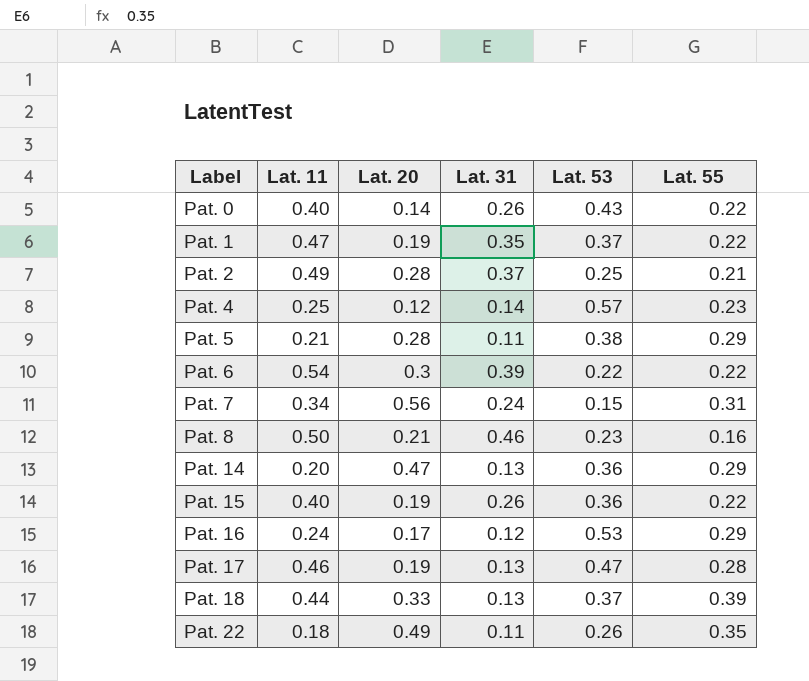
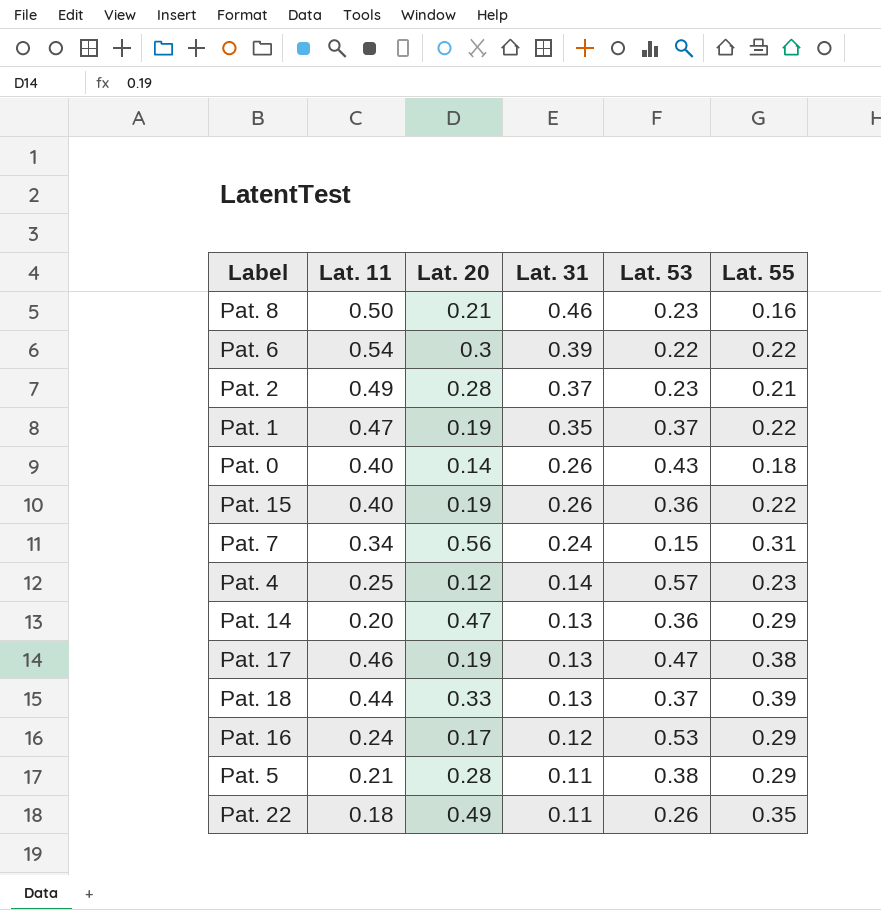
row order: Label ascending -> Lat. 31 descending
Pat. 2 | Lat. 53: 0.25 -> 0.23
Pat. 0 | Lat. 55: 0.22 -> 0.18
Pat. 17 | Lat. 55: 0.28 -> 0.38

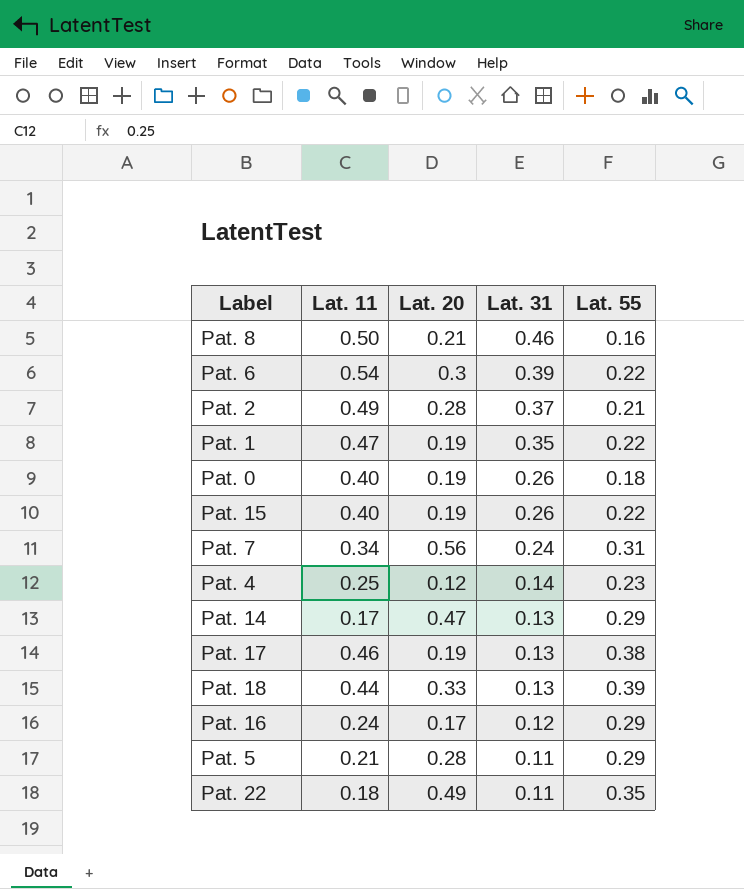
column Lat. 53 | position: 5 -> none
Pat. 0 | Lat. 20: 0.14 -> 0.19
Pat. 14 | Lat. 11: 0.20 -> 0.17

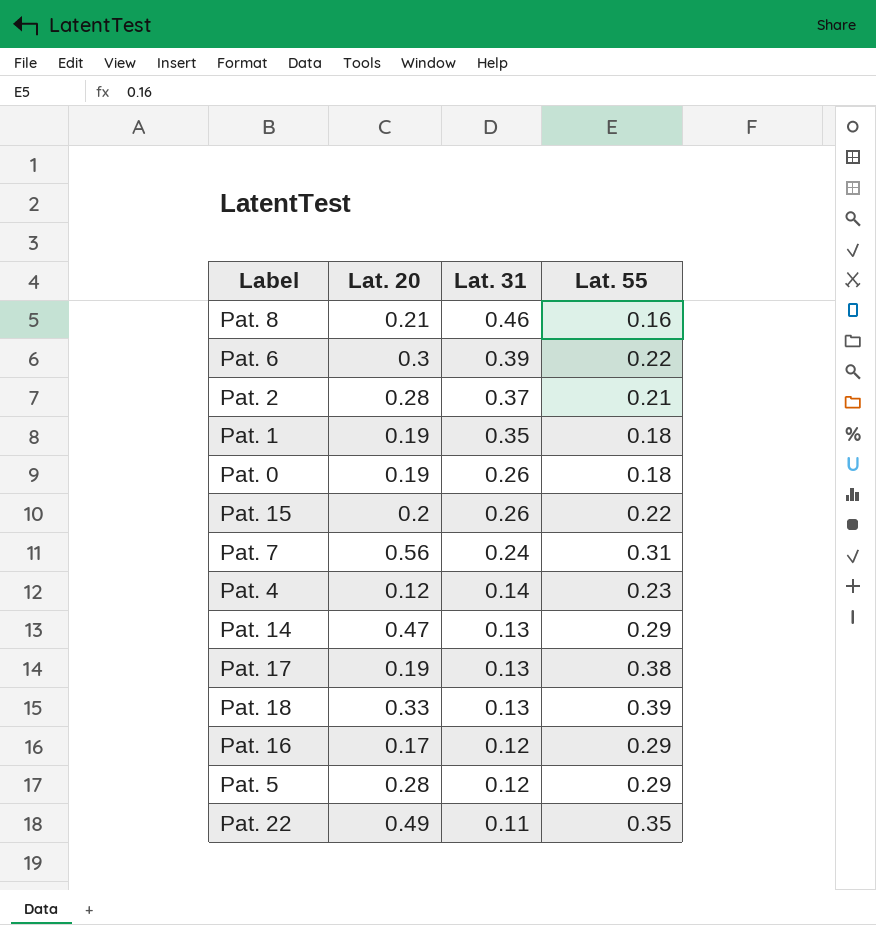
column Lat. 11 | position: 2 -> none
Pat. 1 | Lat. 55: 0.22 -> 0.18
Pat. 15 | Lat. 20: 0.19 -> 0.2
Pat. 5 | Lat. 31: 0.11 -> 0.12

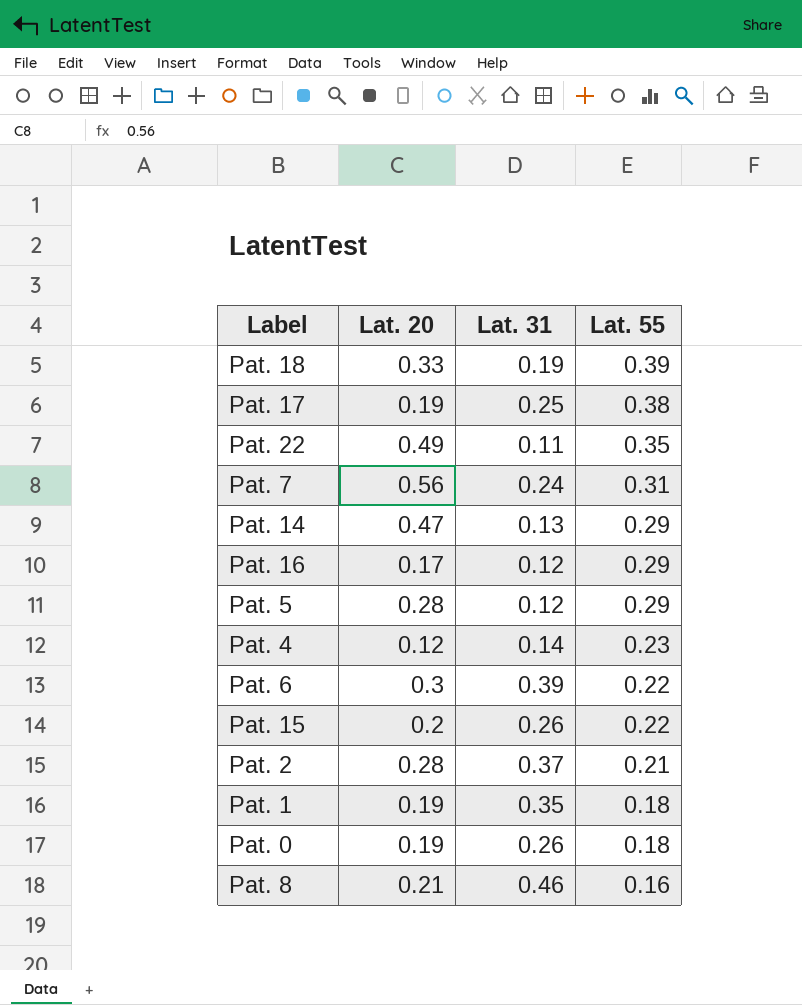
row order: Lat. 31 descending -> Lat. 55 descending
Pat. 18 | Lat. 31: 0.13 -> 0.19
Pat. 17 | Lat. 31: 0.13 -> 0.25

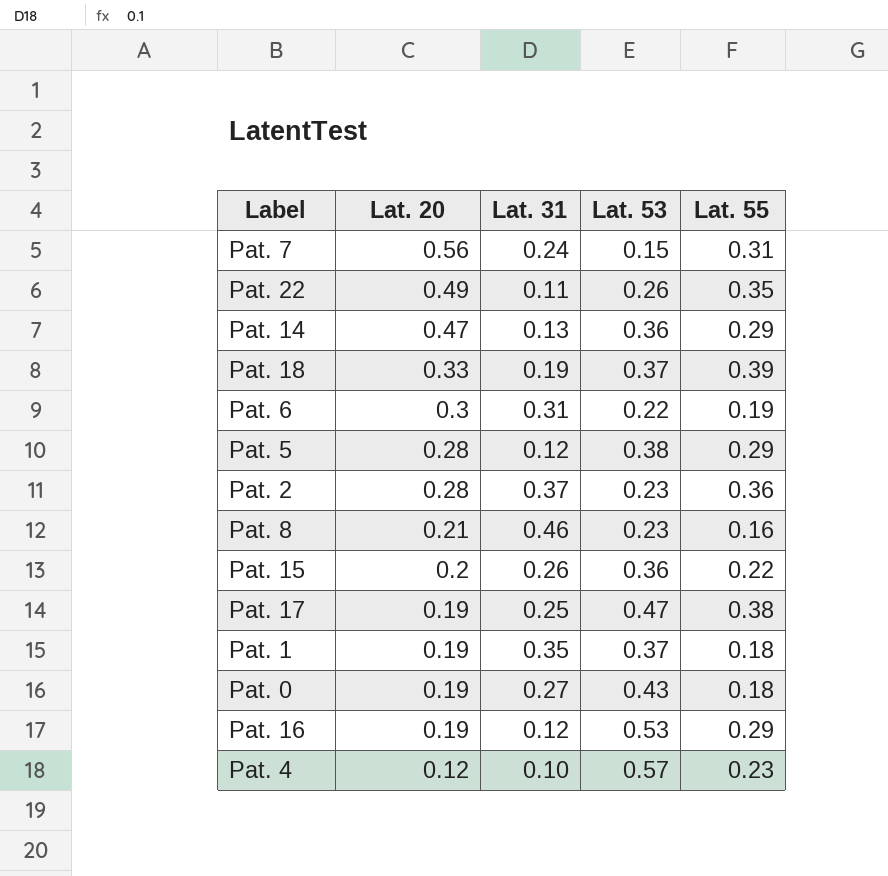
row order: Lat. 55 descending -> Lat. 20 descending
column Lat. 53 | position: none -> 4
Pat. 6 | Lat. 31: 0.39 -> 0.31
Pat. 6 | Lat. 55: 0.22 -> 0.19
Pat. 2 | Lat. 55: 0.21 -> 0.36
Pat. 0 | Lat. 31: 0.26 -> 0.27
Pat. 16 | Lat. 20: 0.17 -> 0.19
Pat. 4 | Lat. 31: 0.14 -> 0.10

